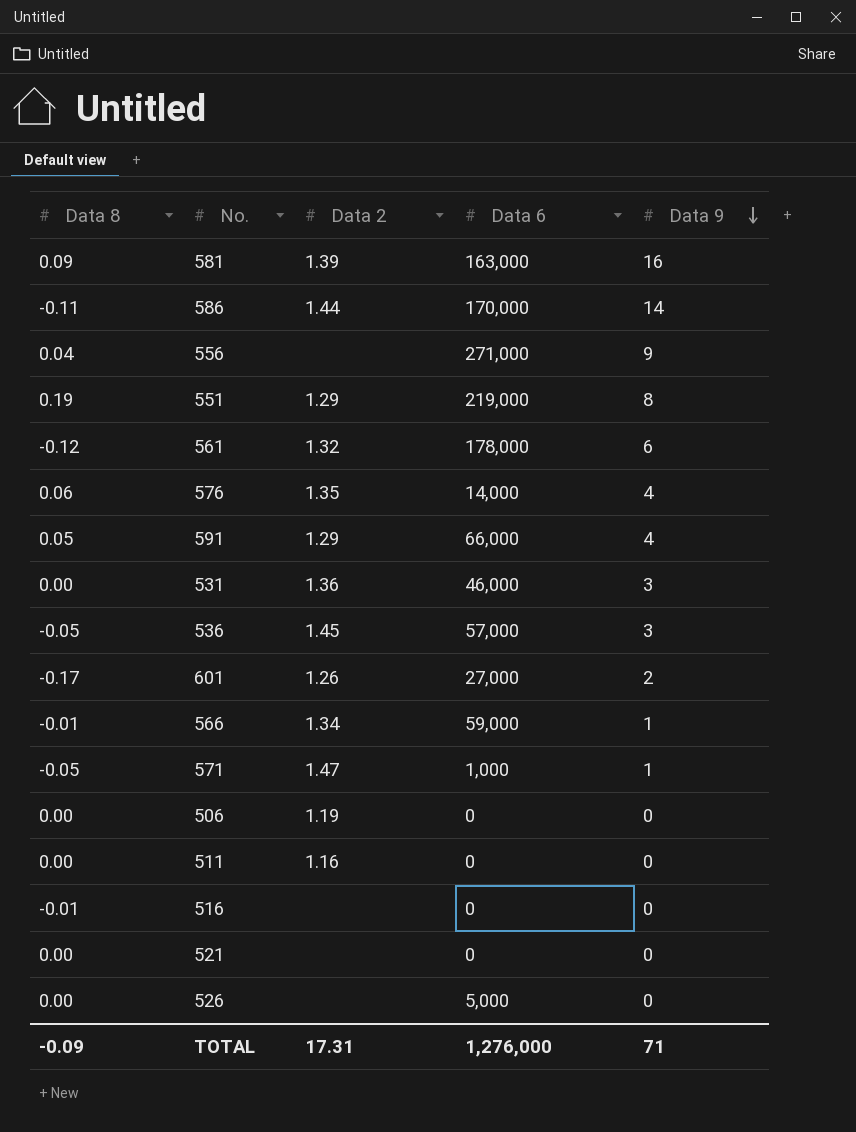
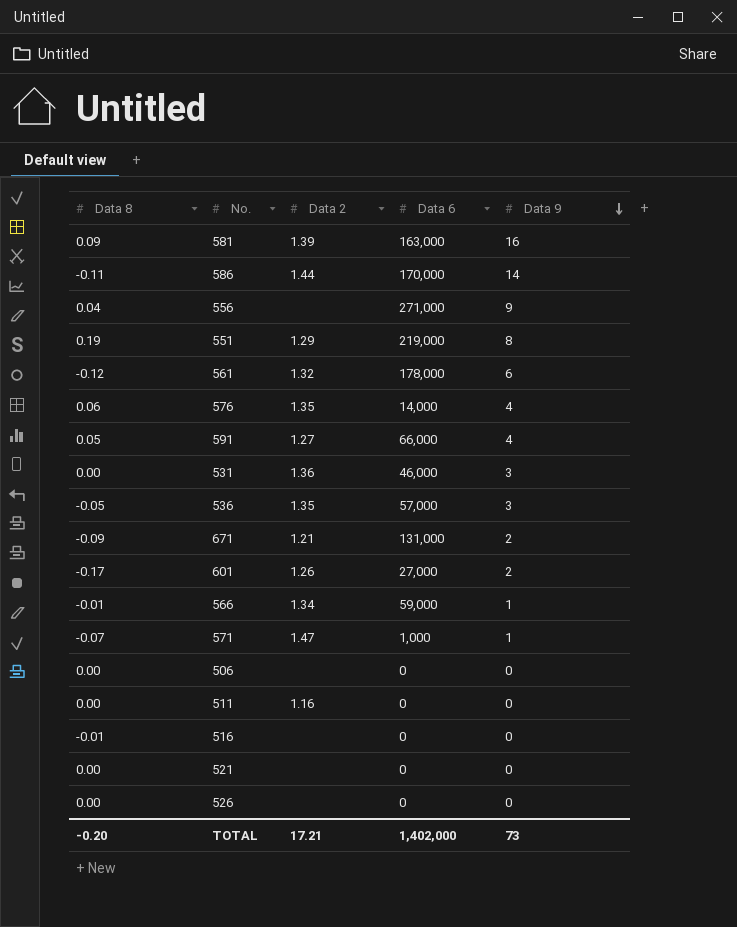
591 | Data 2: 1.29 -> 1.27
536 | Data 2: 1.45 -> 1.35
row 671: none -> -0.09 | 1.21 | 131,000 | 2
571 | Data 8: -0.05 -> -0.07
506 | Data 2: 1.19 -> none
526 | Data 6: 5,000 -> 0
TOTAL | Data 8: -0.09 -> -0.20
TOTAL | Data 2: 17.31 -> 17.21
TOTAL | Data 6: 1,276,000 -> 1,402,000
TOTAL | Data 9: 71 -> 73

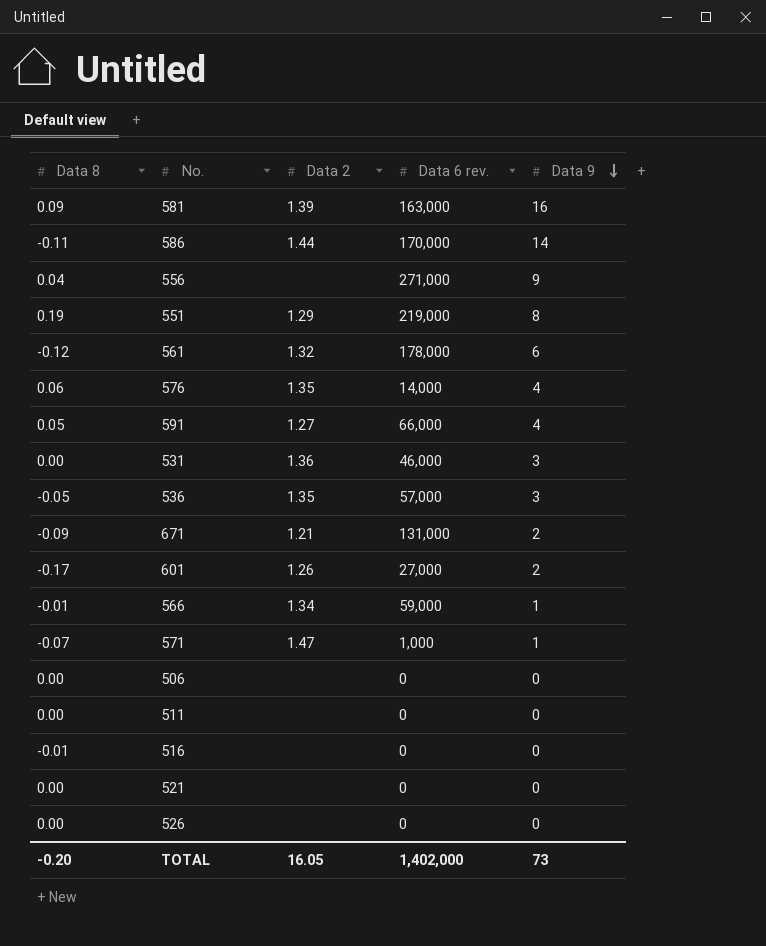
column name: Data 6 -> Data 6 rev.
511 | Data 2: 1.16 -> none
TOTAL | Data 2: 17.21 -> 16.05

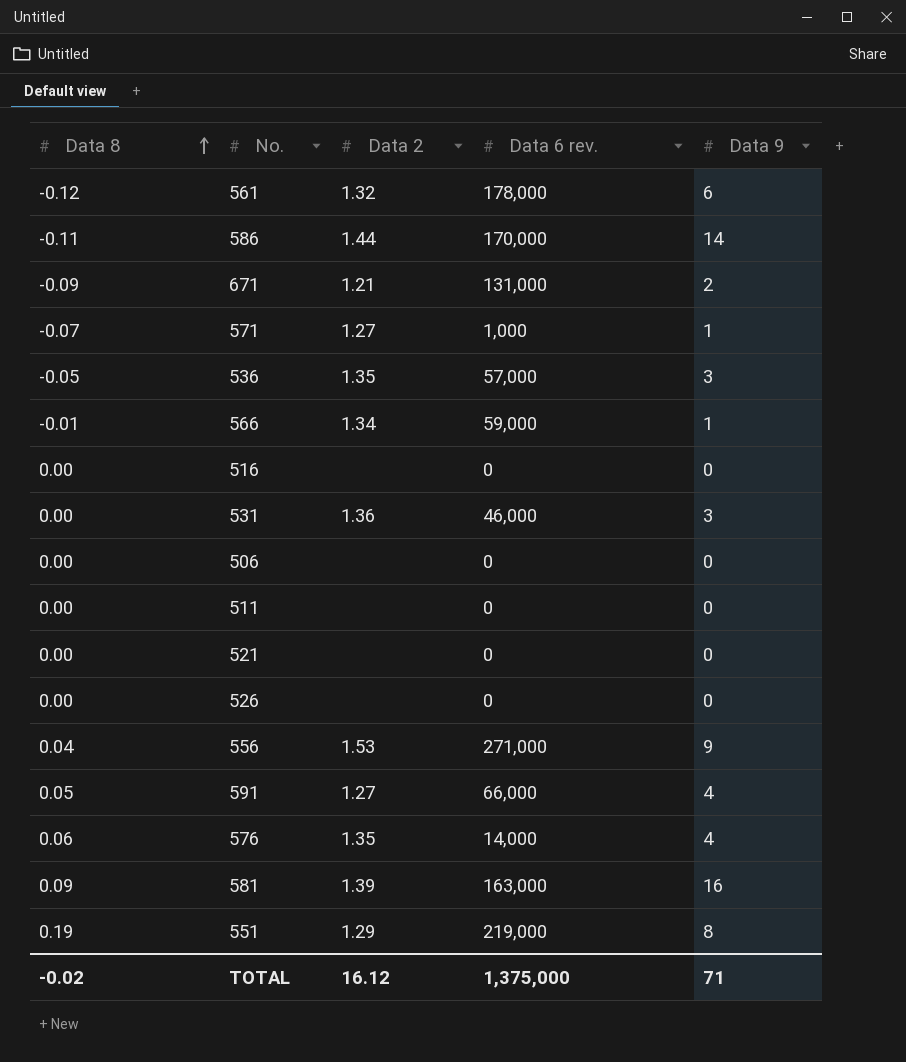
row order: Data 9 descending -> Data 8 ascending
row 601: -0.17 | 1.26 | 27,000 | 2 -> none
571 | Data 2: 1.47 -> 1.27
516 | Data 8: -0.01 -> 0.00
556 | Data 2: none -> 1.53
TOTAL | Data 8: -0.20 -> -0.02
TOTAL | Data 2: 16.05 -> 16.12
TOTAL | Data 6 rev.: 1,402,000 -> 1,375,000
TOTAL | Data 9: 73 -> 71

